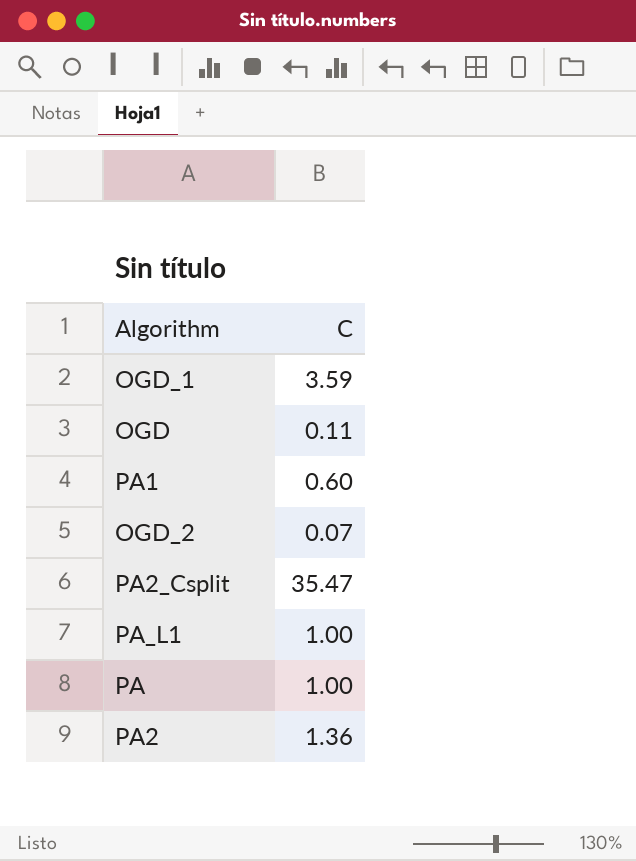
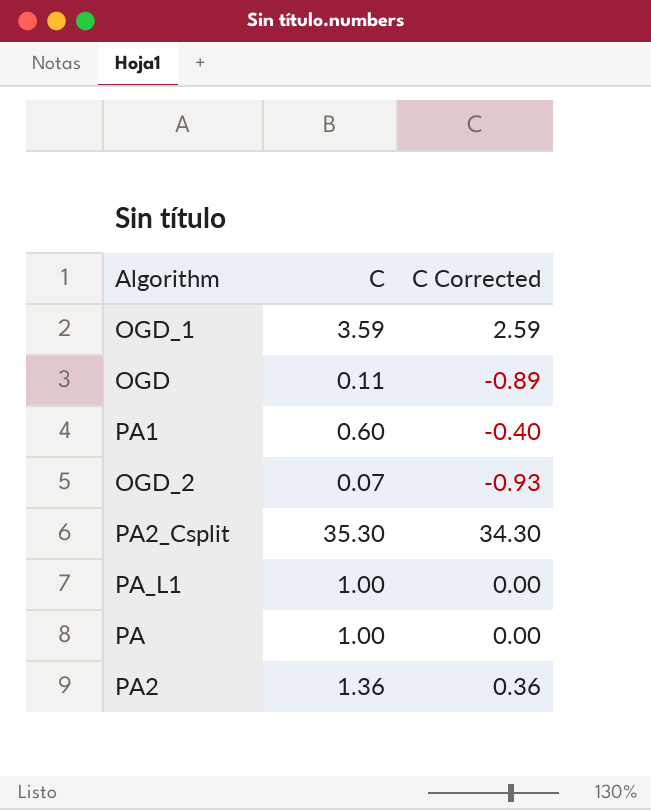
column C Corrected | formula: none -> [C] - 1
PA2_Csplit | C: 35.47 -> 35.30

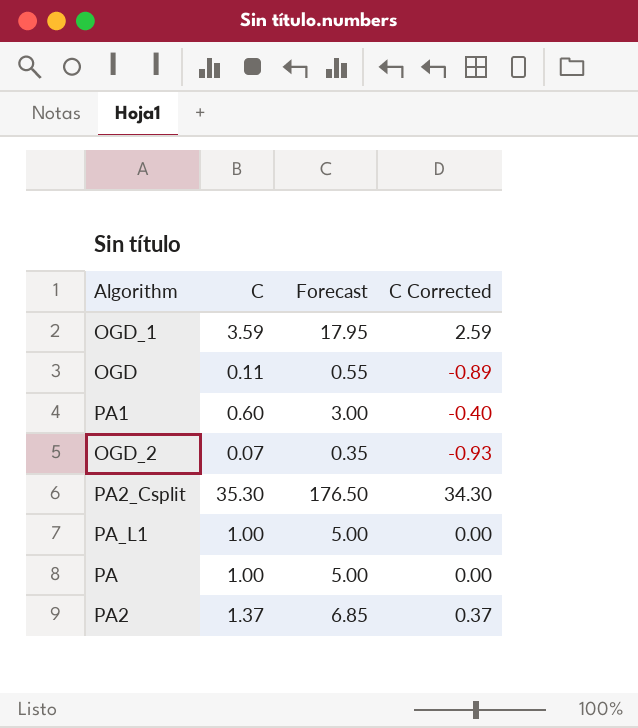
column Forecast | formula: none -> [C] * 5
PA2 | C: 1.36 -> 1.37
PA2 | C Corrected: 0.36 -> 0.37

